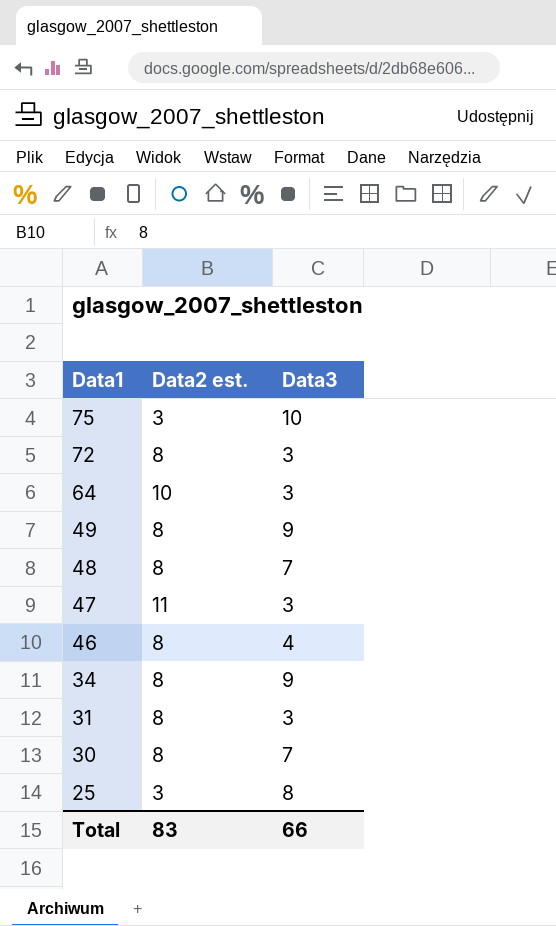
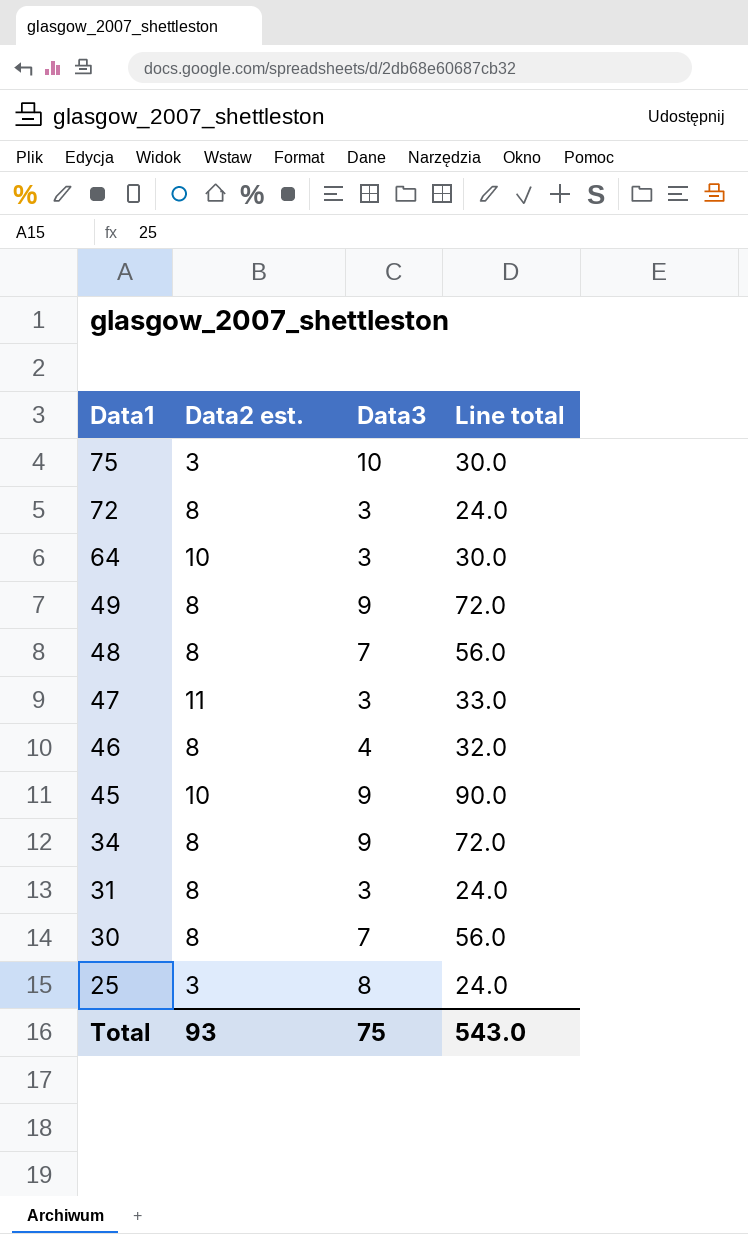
column Line total | formula: none -> [Data2 est.] * [Data3]
row 45: none -> 10 | 9 | 90.0
Total | Data2 est.: 83 -> 93
Total | Data3: 66 -> 75

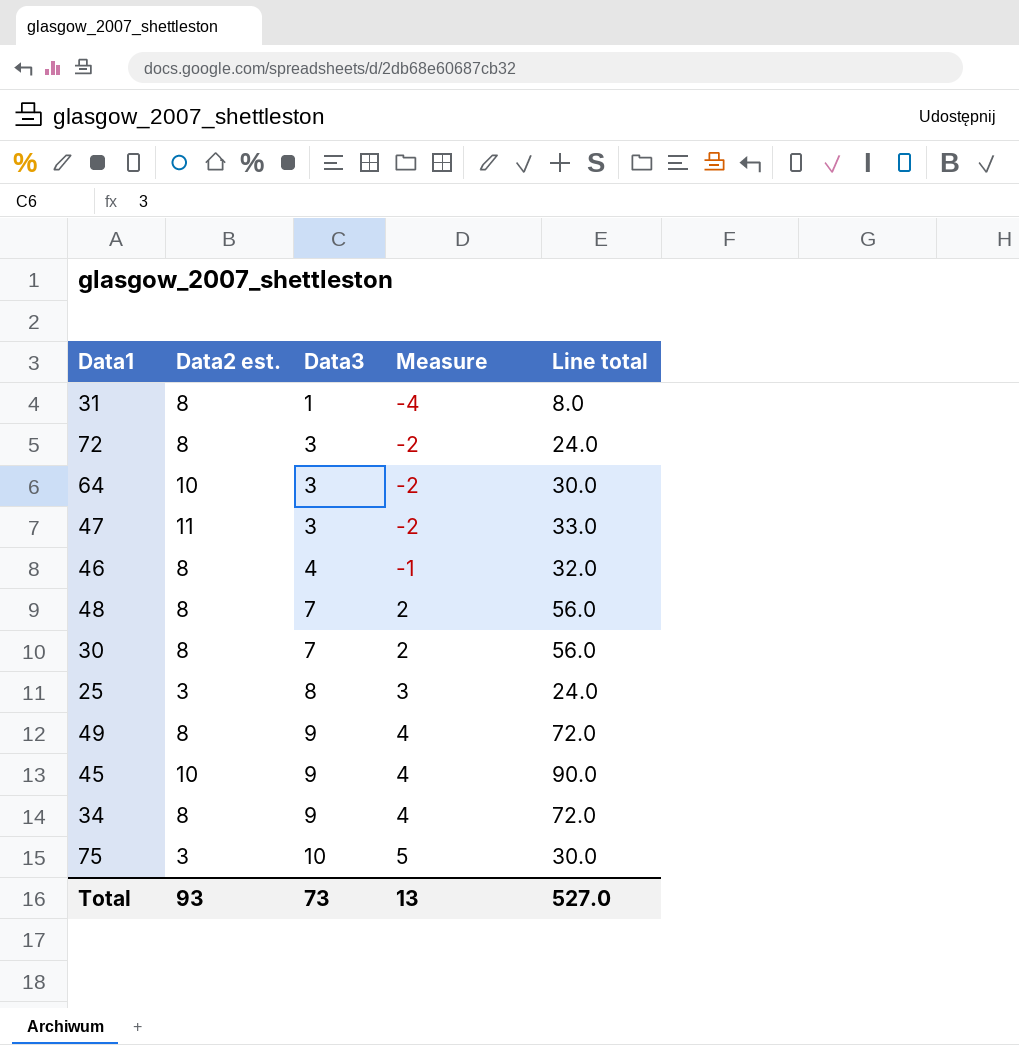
row order: Data1 descending -> Data3 ascending
column Measure | formula: none -> [Data3] - 5
31 | Data3: 3 -> 1
31 | Line total: 24.0 -> 8.0
Total | Data3: 75 -> 73
Total | Line total: 543.0 -> 527.0

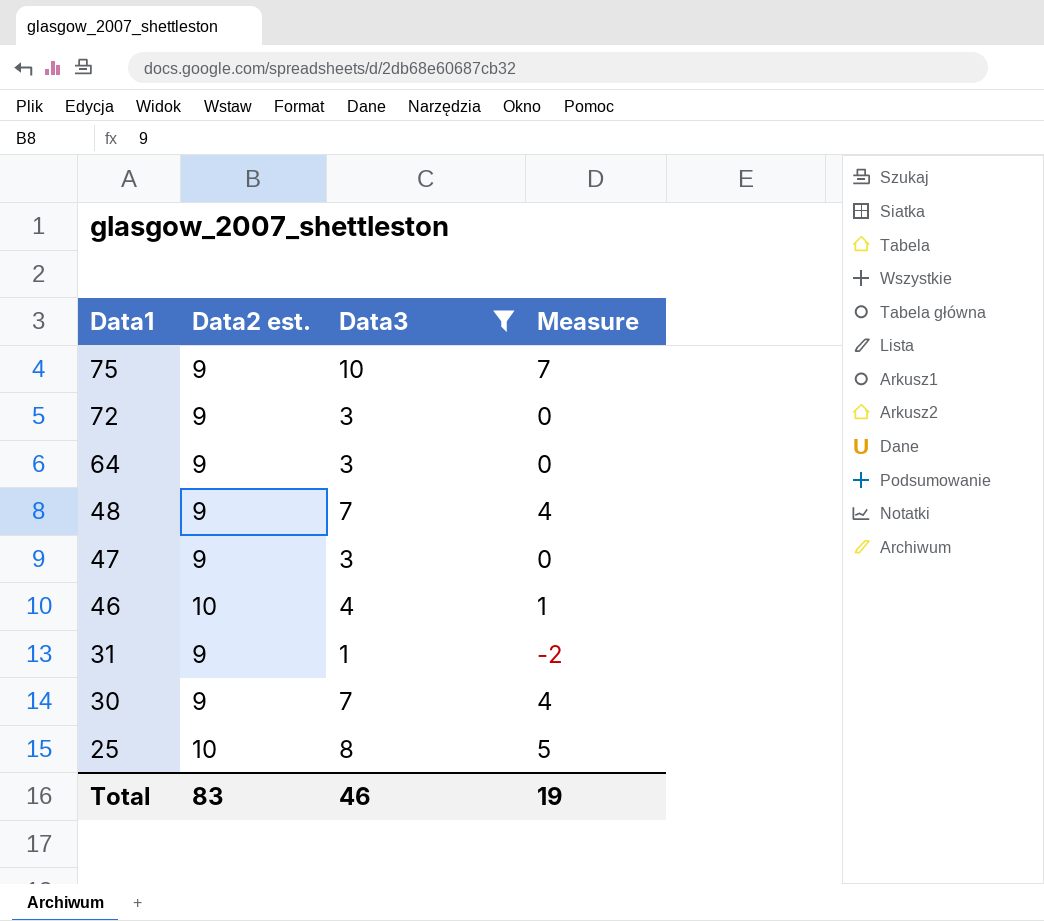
filter: none -> Data3 != 9
row order: Data3 ascending -> Data1 descending
column Line total | formula: [Data2 est.] * [Data3] -> none
column Measure | formula: [Data3] - 5 -> [Data3] - 3
75 | Data2 est.: 3 -> 9
72 | Data2 est.: 8 -> 9
64 | Data2 est.: 10 -> 9
48 | Data2 est.: 8 -> 9
47 | Data2 est.: 11 -> 9
46 | Data2 est.: 8 -> 10
31 | Data2 est.: 8 -> 9
30 | Data2 est.: 8 -> 9
25 | Data2 est.: 3 -> 10
Total | Data2 est.: 93 -> 83
Total | Data3: 73 -> 46
Total | Measure: 13 -> 19

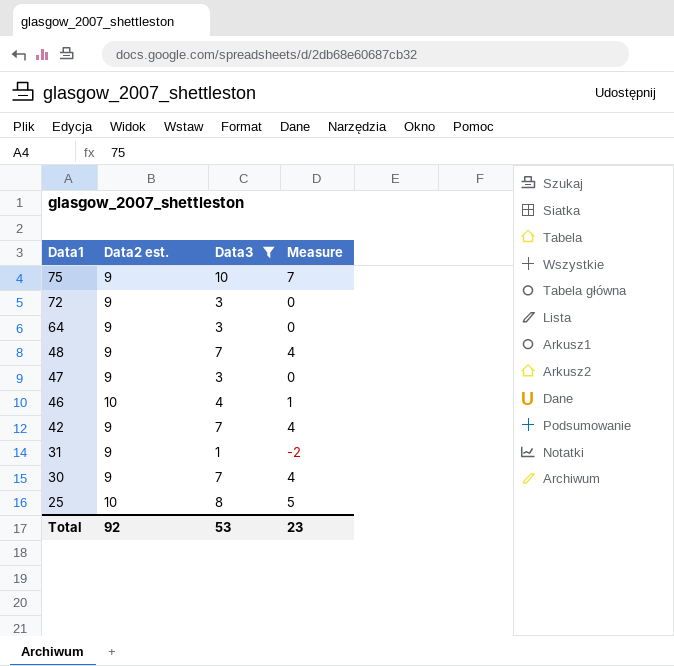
row 42: none -> 9 | 7 | 4
Total | Data2 est.: 83 -> 92
Total | Data3: 46 -> 53
Total | Measure: 19 -> 23

